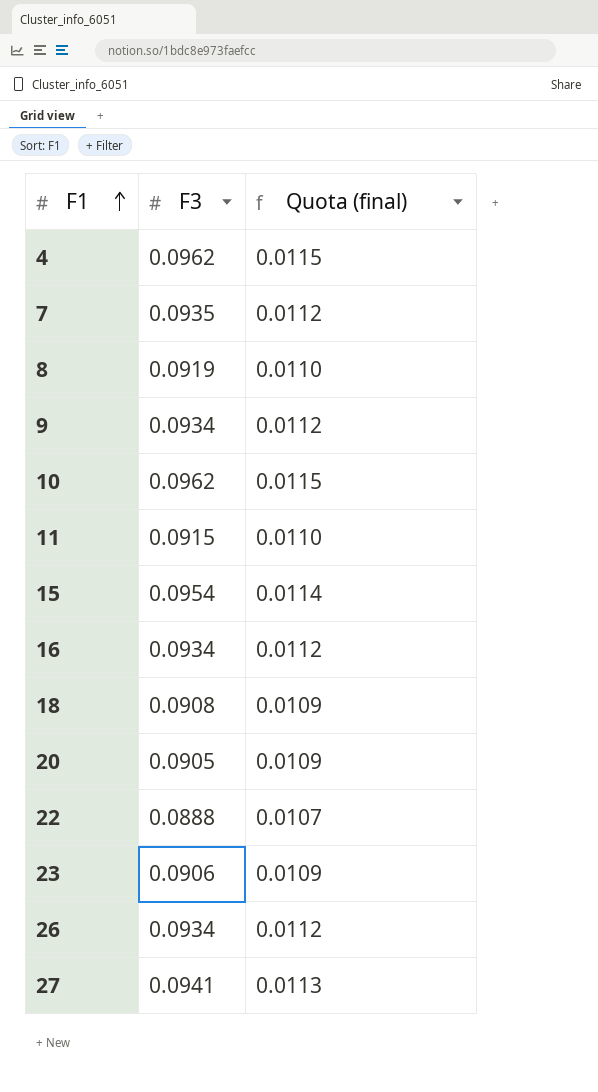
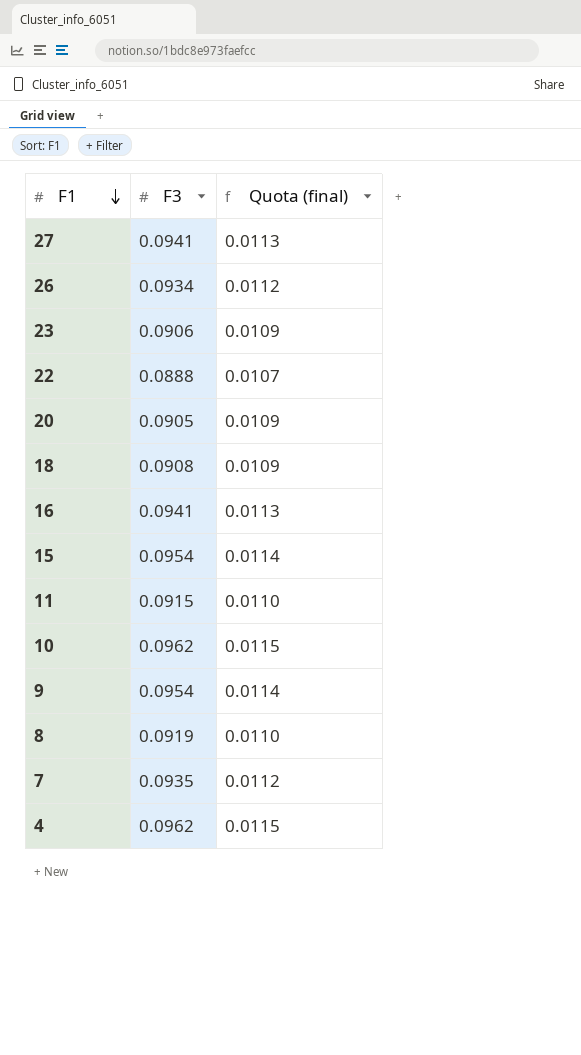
row order: F1 ascending -> F1 descending
16 | F3: 0.0934 -> 0.0941
16 | Quota (final): 0.0112 -> 0.0113
9 | F3: 0.0934 -> 0.0954
9 | Quota (final): 0.0112 -> 0.0114

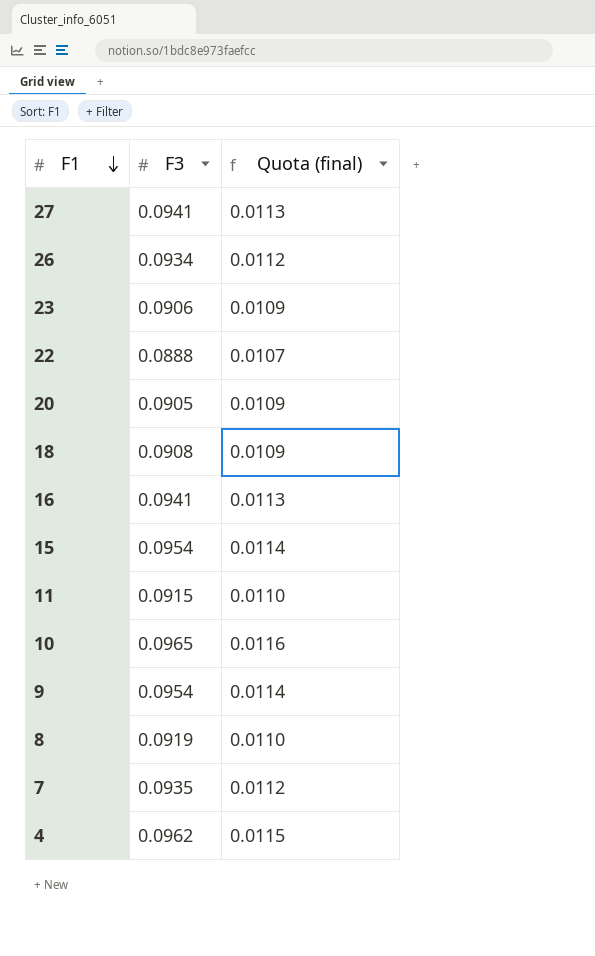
10 | F3: 0.0962 -> 0.0965
10 | Quota (final): 0.0115 -> 0.0116

